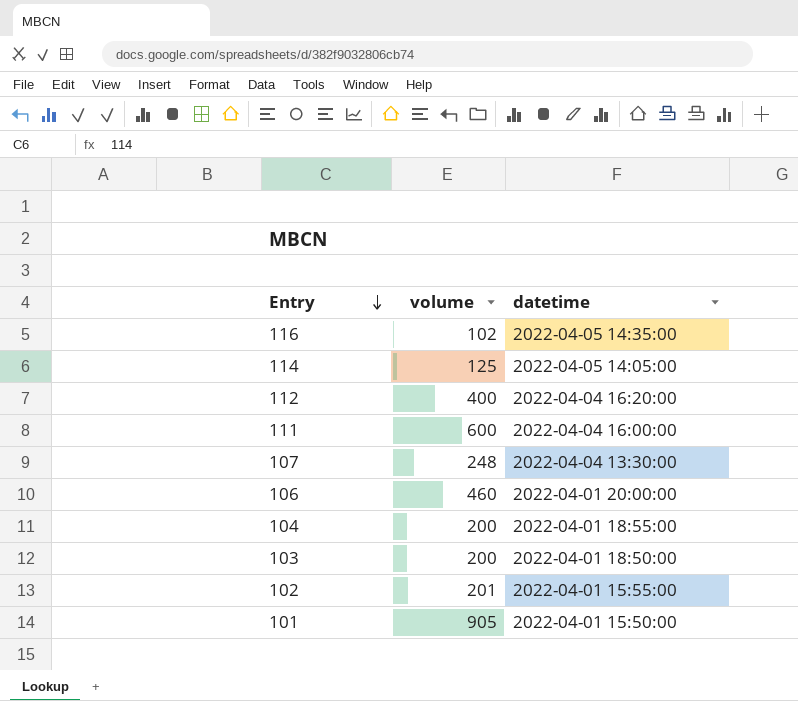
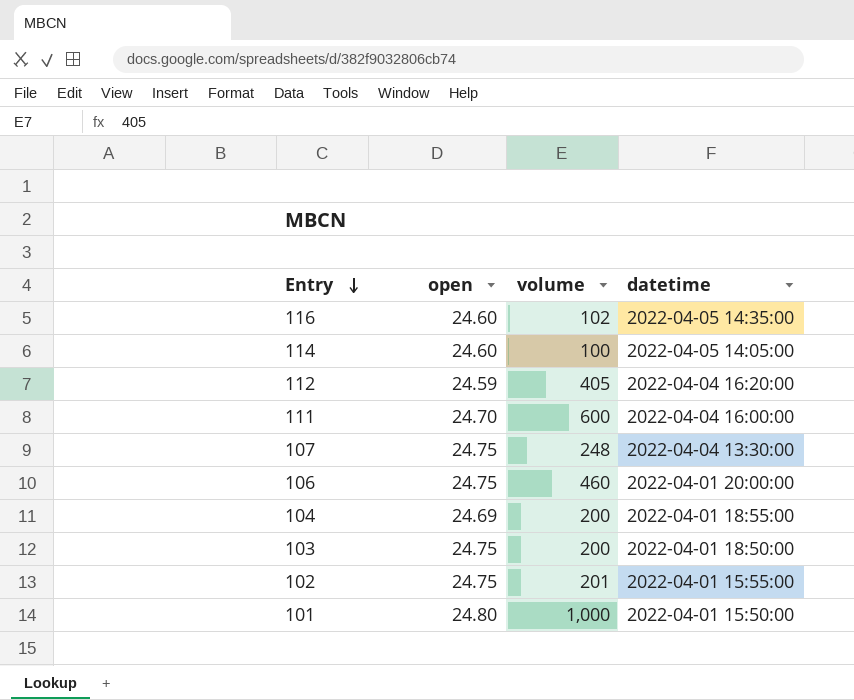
column open | position: none -> 2
114 | volume: 125 -> 100
112 | volume: 400 -> 405
101 | volume: 905 -> 1,000

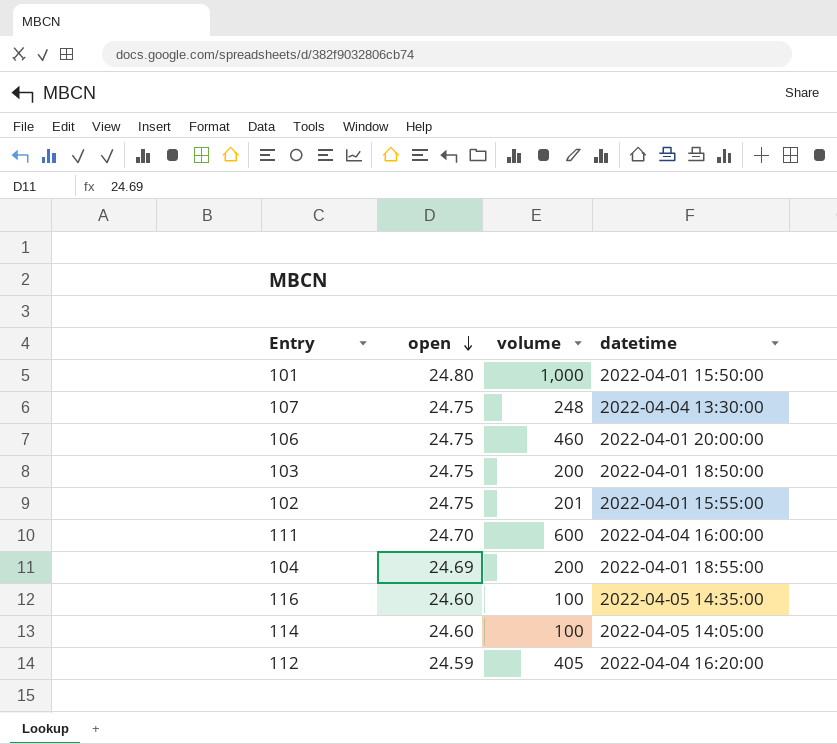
row order: Entry descending -> open descending
116 | volume: 102 -> 100

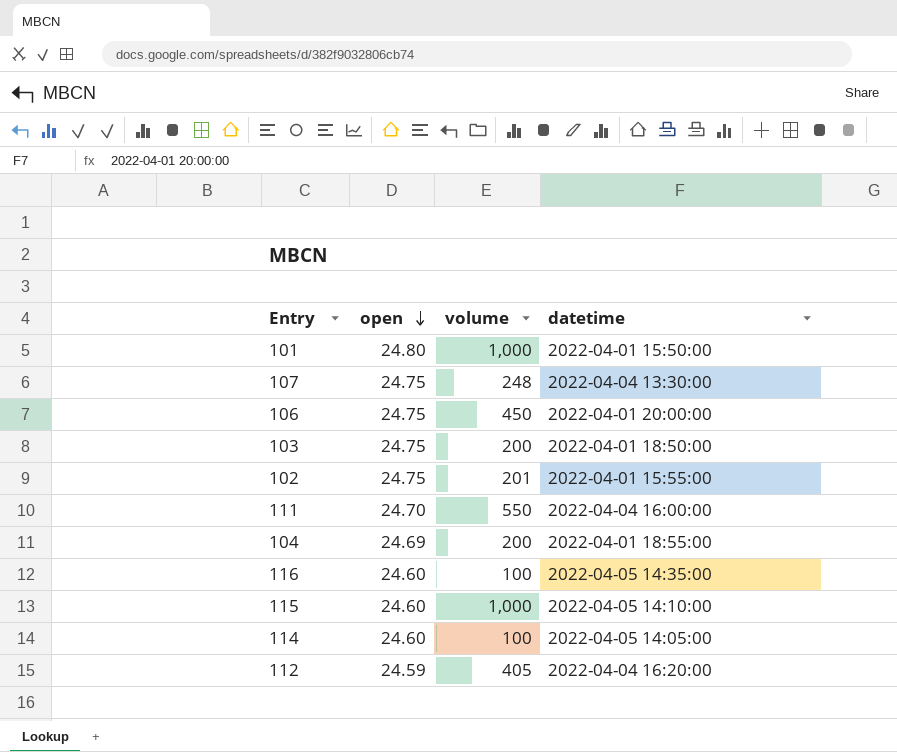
106 | volume: 460 -> 450
111 | volume: 600 -> 550
row 115: none -> 24.60 | 1,000 | 2022-04-05 14:10:00

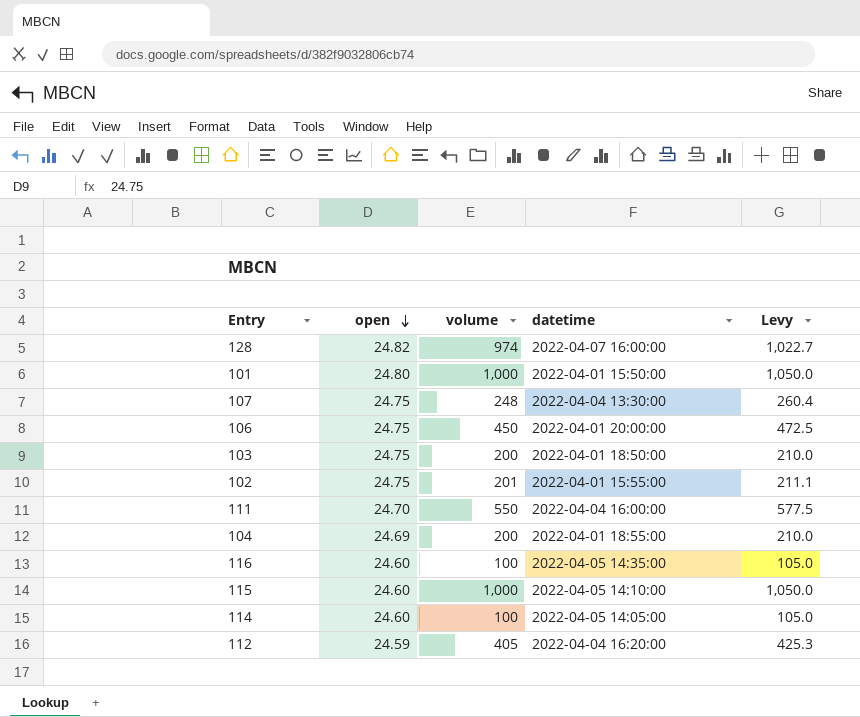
column Levy | formula: none -> [volume] * 1.05
row 128: none -> 24.82 | 974 | 2022-04-07 16:00:00 | 1,022.7

